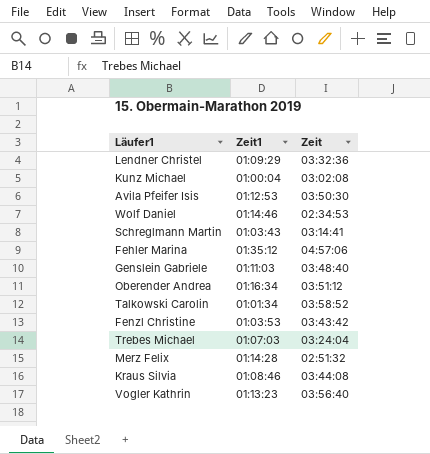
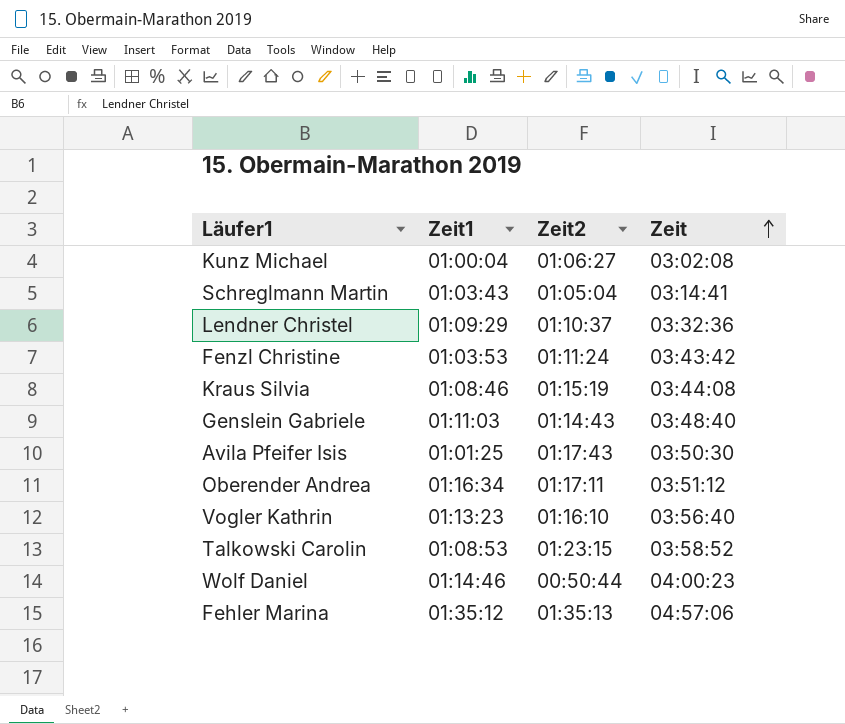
row order: none -> Zeit ascending
column Zeit2 | position: none -> 3
row Trebes Michael: 01:07:03 | 03:24:04 -> none
row Merz Felix: 01:14:28 | 02:51:32 -> none
Avila Pfeifer Isis | Zeit1: 01:12:53 -> 01:01:25
Talkowski Carolin | Zeit1: 01:01:34 -> 01:08:53
Wolf Daniel | Zeit: 02:34:53 -> 04:00:23

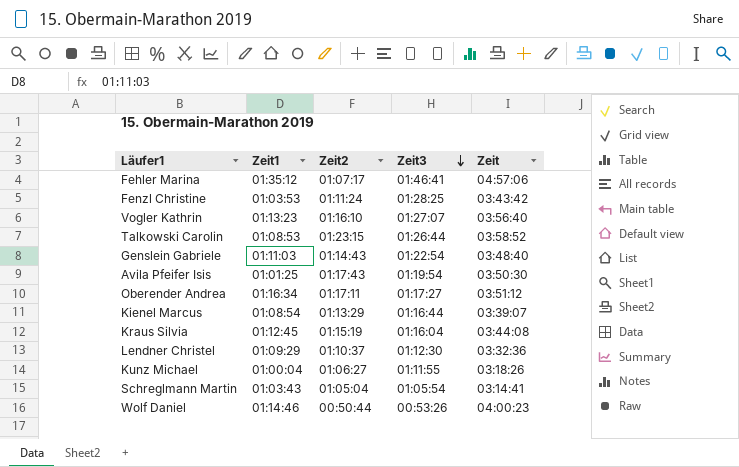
row order: Zeit ascending -> Zeit3 descending
column Zeit3 | position: none -> 4
Fehler Marina | Zeit2: 01:35:13 -> 01:07:17
row Kienel Marcus: none -> 01:08:54 | 01:13:29 | 01:16:44 | 03:39:07
Kraus Silvia | Zeit1: 01:08:46 -> 01:12:45
Kunz Michael | Zeit: 03:02:08 -> 03:18:26

